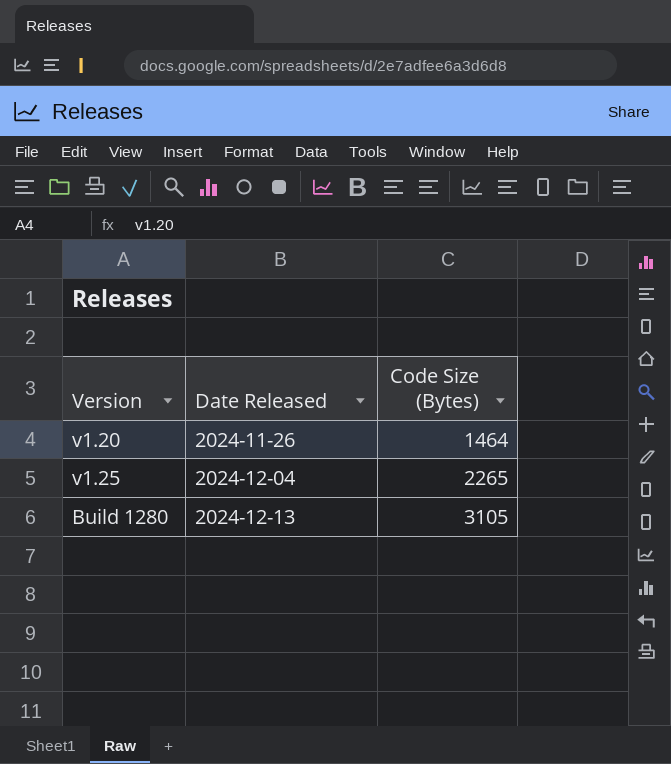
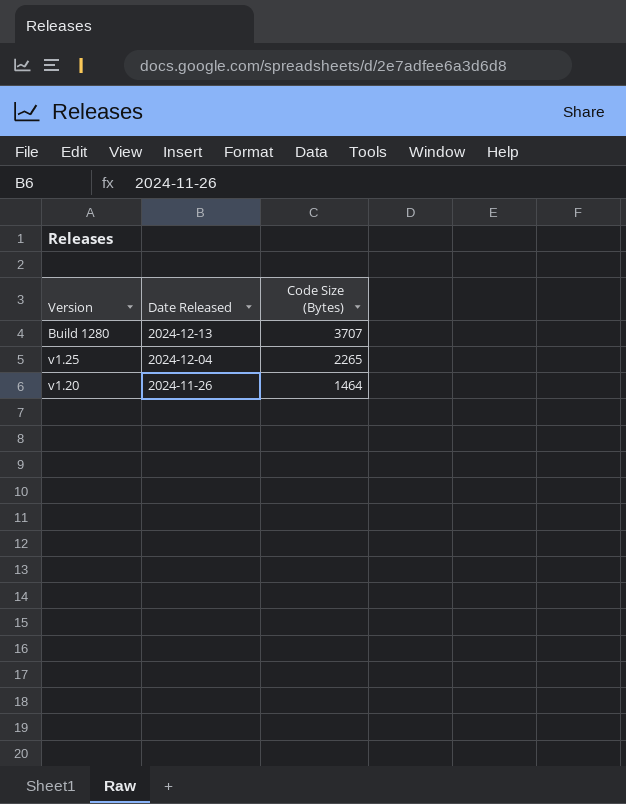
row order: Date Released ascending -> Date Released descending
Build 1280 | Code Size (Bytes): 3105 -> 3707

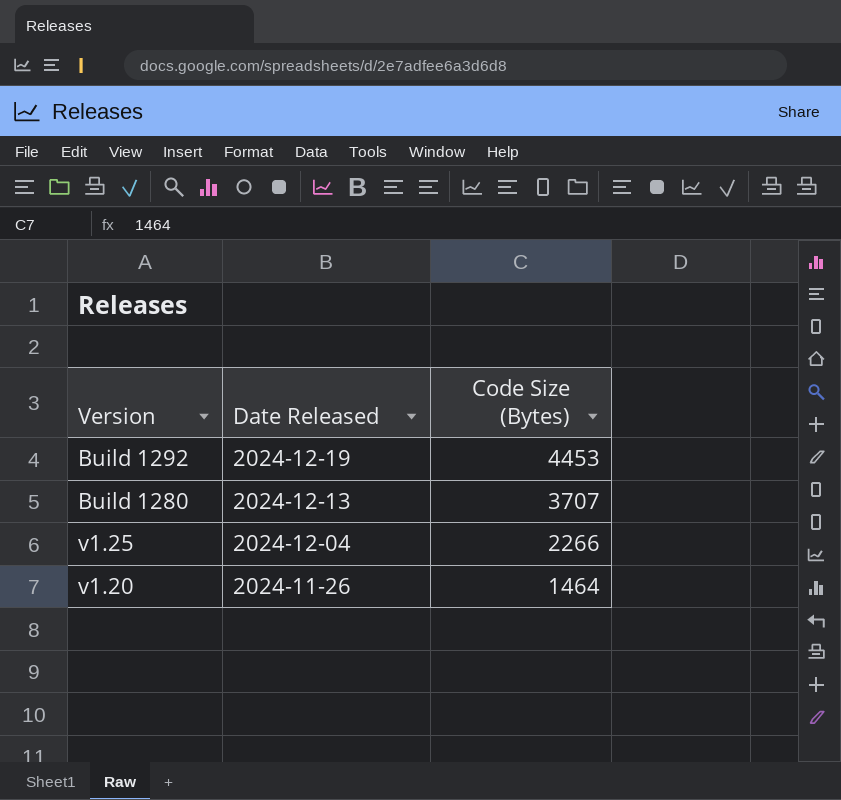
row Build 1292: none -> 2024-12-19 | 4453
v1.25 | Code Size (Bytes): 2265 -> 2266

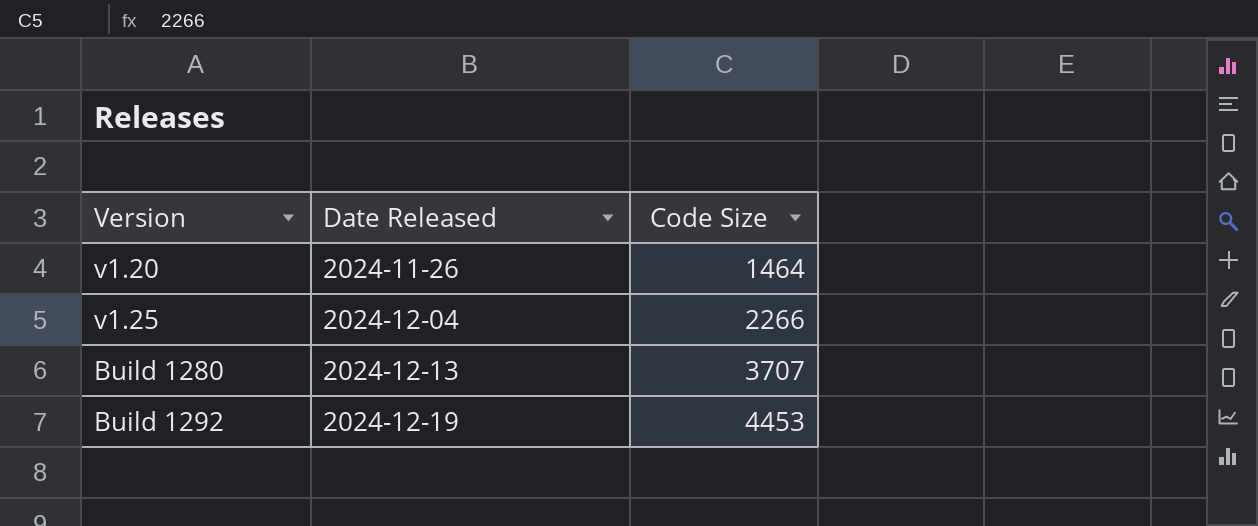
row order: Date Released descending -> Date Released ascending
column name: Code Size (Bytes) -> Code Size

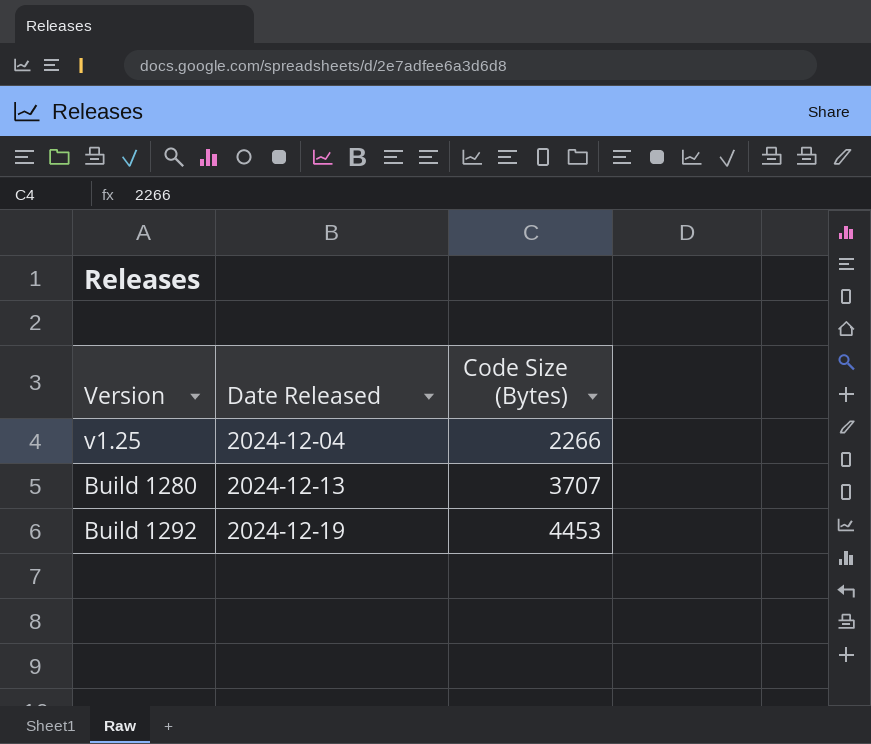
column name: Code Size -> Code Size (Bytes)
row v1.20: 2024-11-26 | 1464 -> none

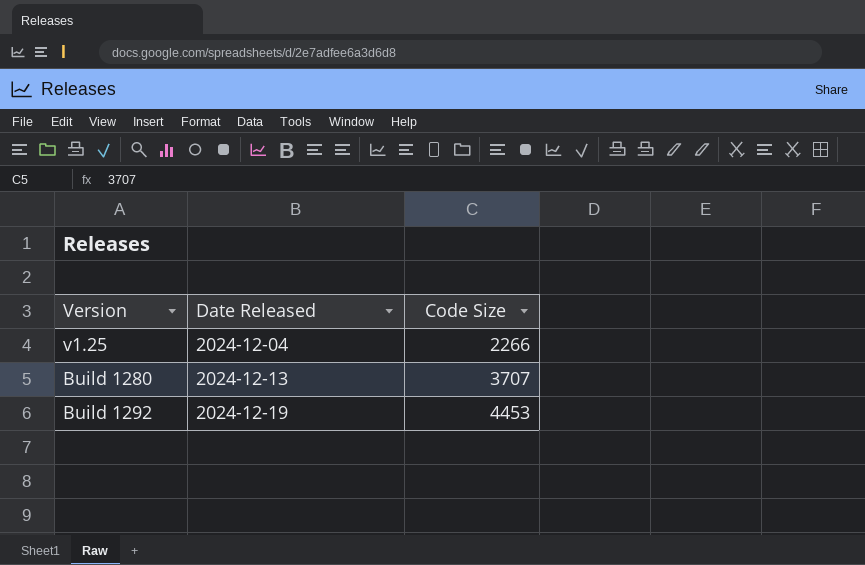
column name: Code Size (Bytes) -> Code Size

